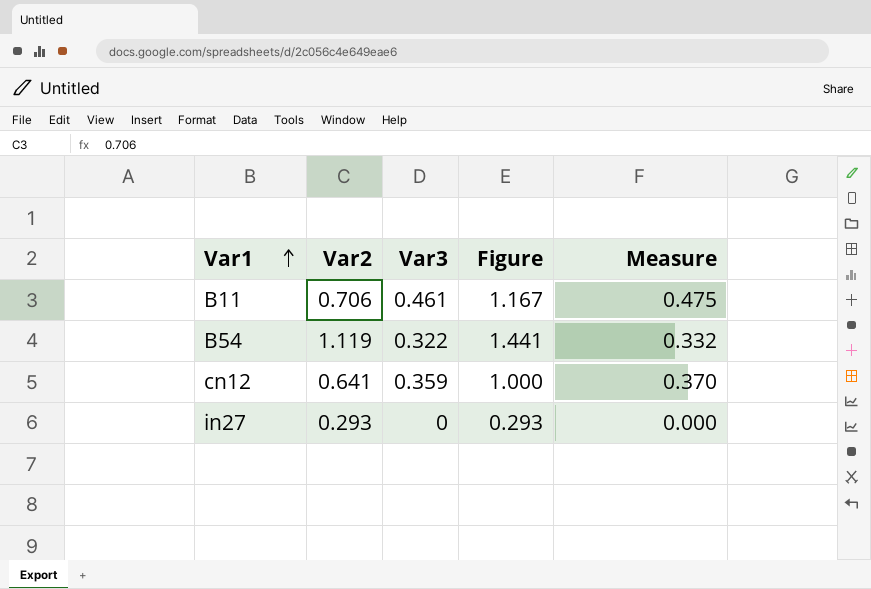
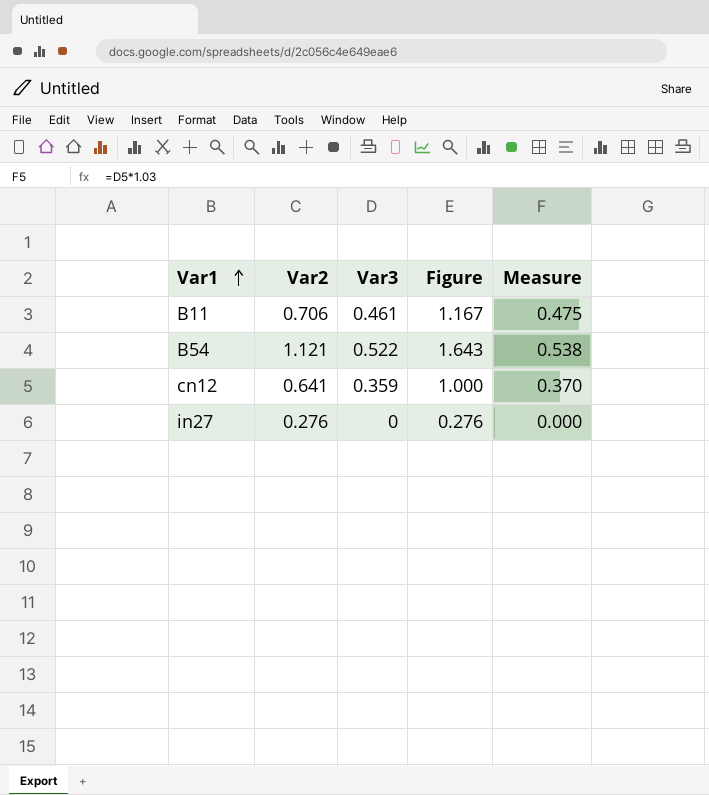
B54 | Var2: 1.119 -> 1.121
B54 | Var3: 0.322 -> 0.522
B54 | Figure: 1.441 -> 1.643
B54 | Measure: 0.332 -> 0.538
in27 | Var2: 0.293 -> 0.276
in27 | Figure: 0.293 -> 0.276

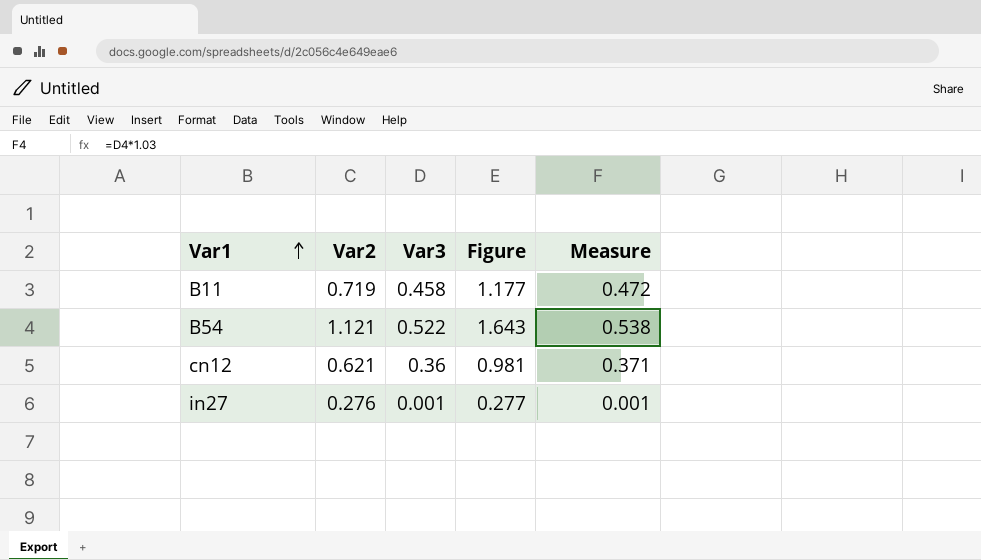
B11 | Var2: 0.706 -> 0.719
B11 | Var3: 0.461 -> 0.458
B11 | Figure: 1.167 -> 1.177
B11 | Measure: 0.475 -> 0.472
cn12 | Var2: 0.641 -> 0.621
cn12 | Var3: 0.359 -> 0.36
cn12 | Figure: 1.000 -> 0.981
cn12 | Measure: 0.370 -> 0.371
in27 | Var3: 0 -> 0.001
in27 | Figure: 0.276 -> 0.277
in27 | Measure: 0.000 -> 0.001

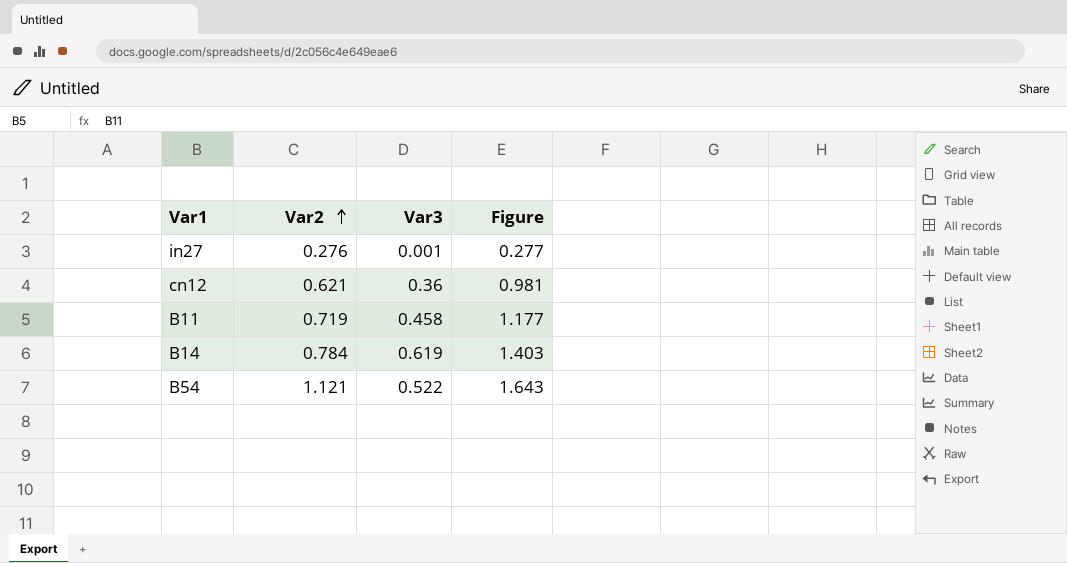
row order: Var1 ascending -> Var2 ascending
column Measure | formula: [Var3] * 1.03 -> none
row B14: none -> 0.784 | 0.619 | 1.403

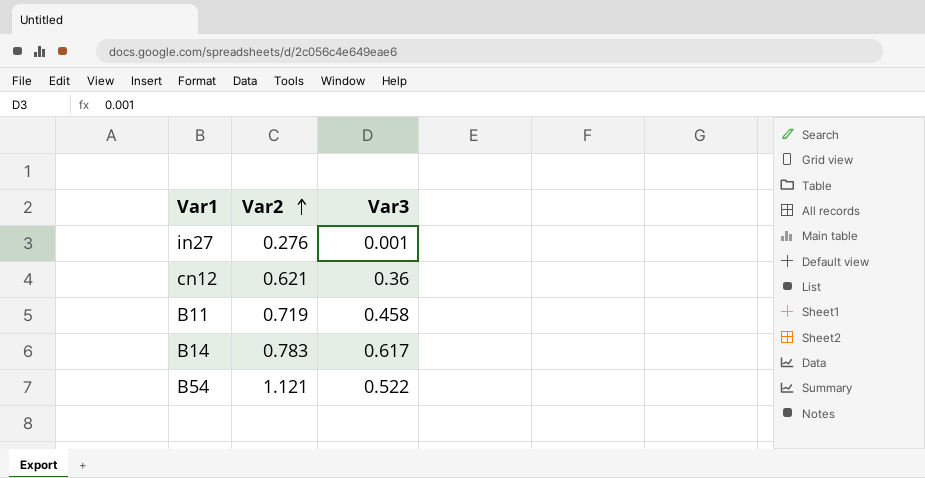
column Figure | formula: [Var2] + [Var3] -> none
B14 | Var2: 0.784 -> 0.783
B14 | Var3: 0.619 -> 0.617

